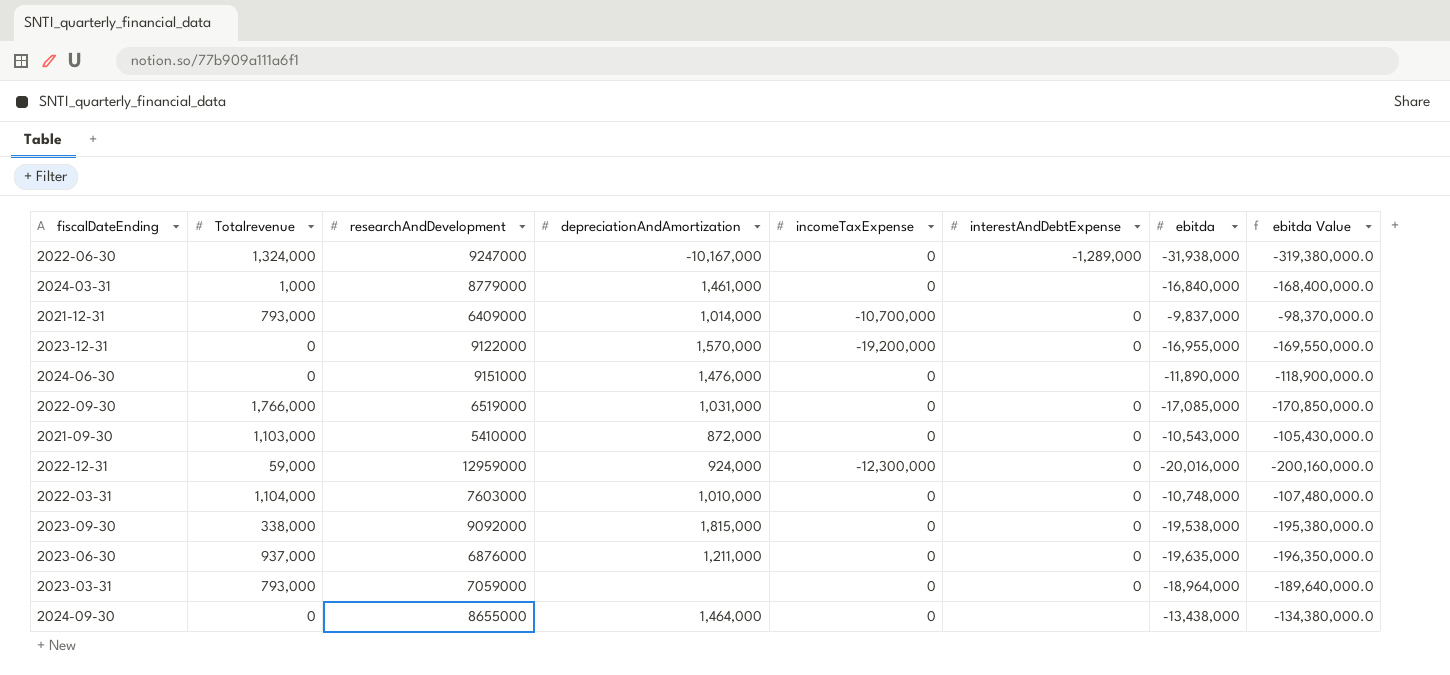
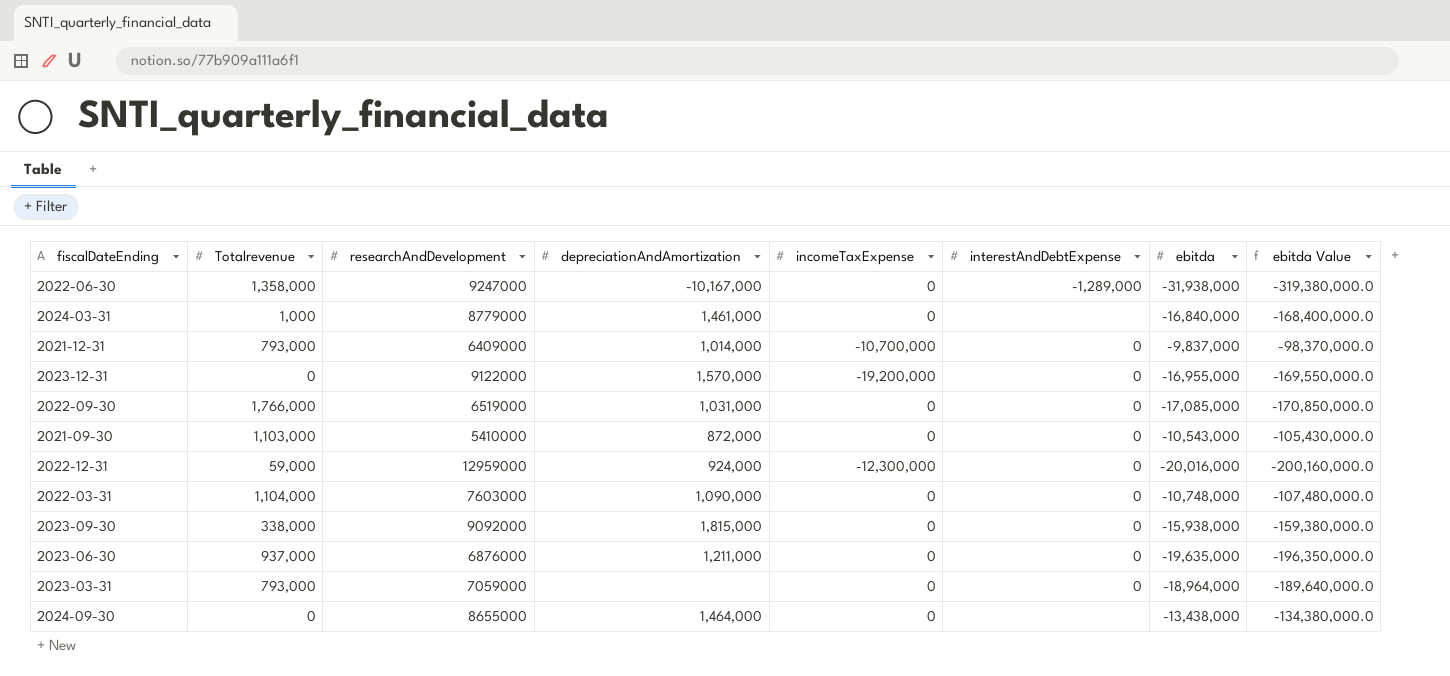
row 2024-06-30: 0 | 9151000 | 1,476,000 | 0 | none | -11,890,000 | -118,900,000.0 -> none
2022-06-30 | Totalrevenue: 1,324,000 -> 1,358,000
2022-03-31 | depreciationAndAmortization: 1,010,000 -> 1,090,000
2023-09-30 | ebitda: -19,538,000 -> -15,938,000
2023-09-30 | ebitda Value: -195,380,000.0 -> -159,380,000.0

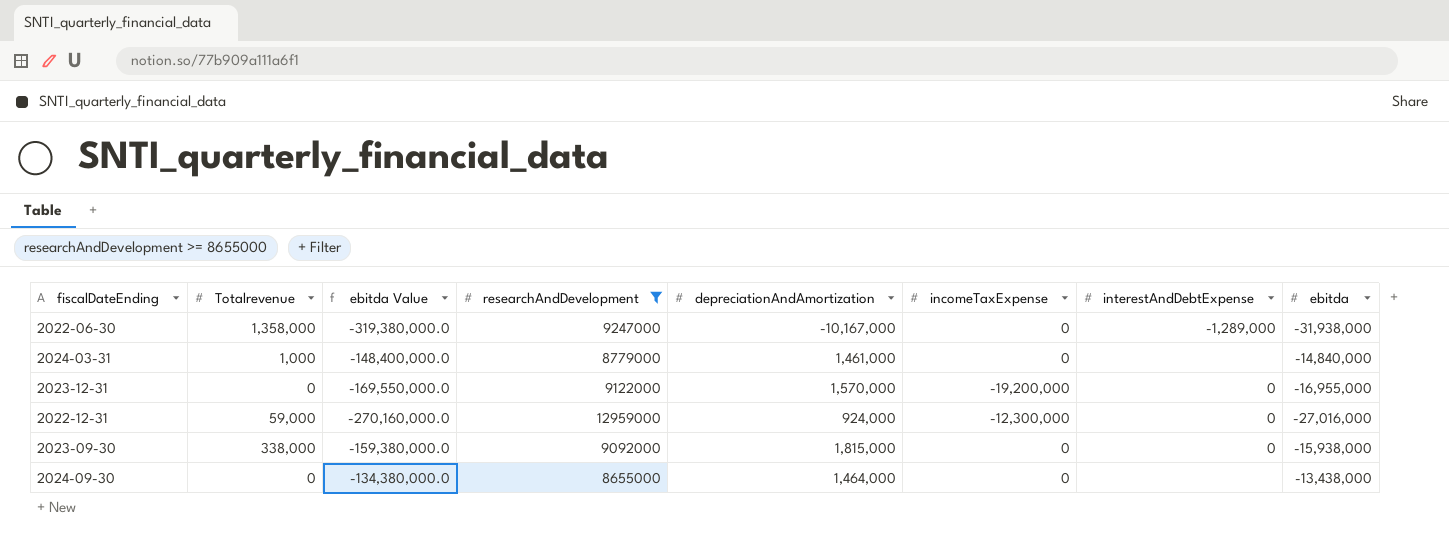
filter: none -> researchAndDevelopment >= 8655000
column ebitda Value | position: 8 -> 3
2024-03-31 | ebitda Value: -168,400,000.0 -> -148,400,000.0
2024-03-31 | ebitda: -16,840,000 -> -14,840,000
2022-12-31 | ebitda Value: -200,160,000.0 -> -270,160,000.0
2022-12-31 | ebitda: -20,016,000 -> -27,016,000

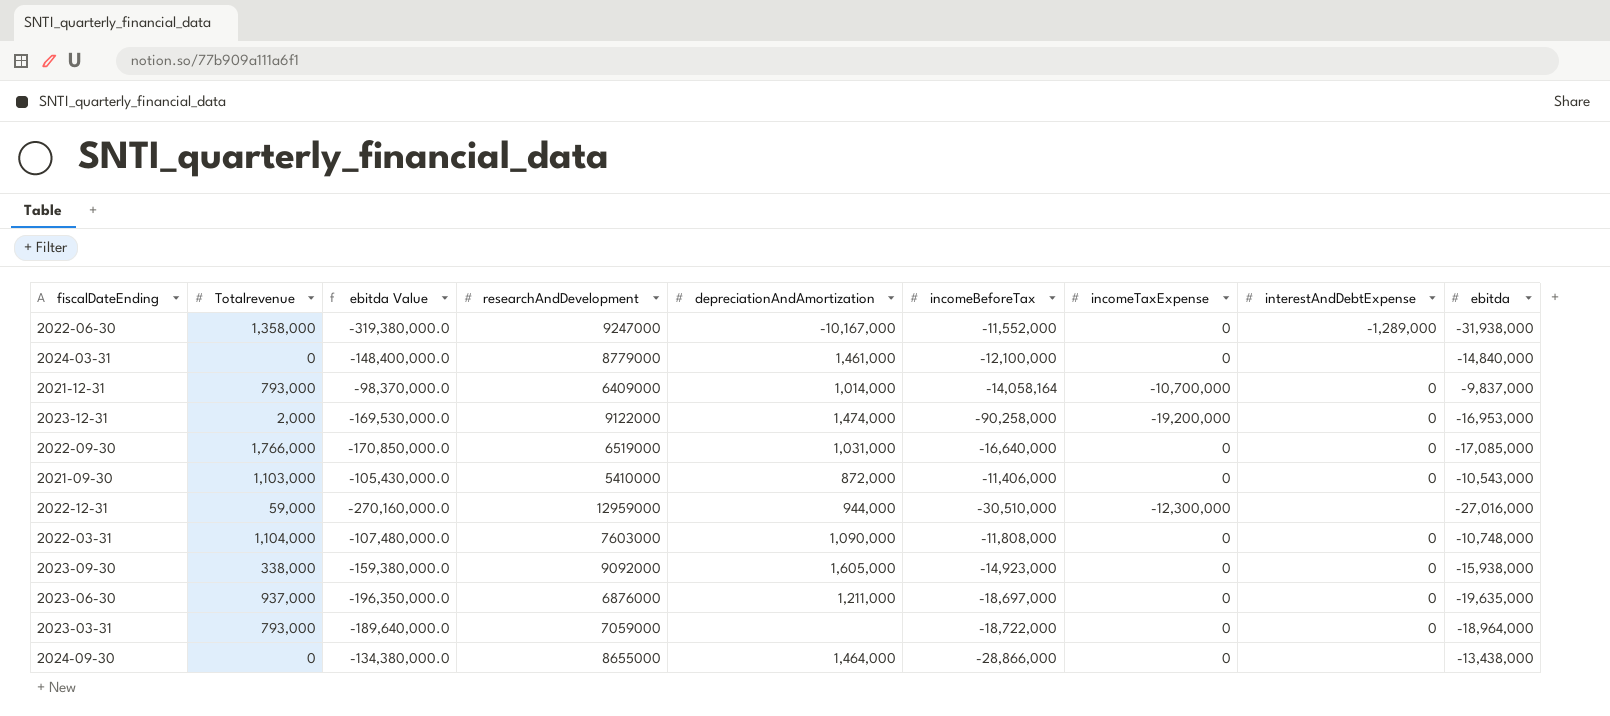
filter: researchAndDevelopment >= 8655000 -> none
column incomeBeforeTax | position: none -> 6
2024-03-31 | Totalrevenue: 1,000 -> 0
2023-12-31 | Totalrevenue: 0 -> 2,000
2023-12-31 | ebitda Value: -169,550,000.0 -> -169,530,000.0
2023-12-31 | depreciationAndAmortization: 1,570,000 -> 1,474,000
2023-12-31 | ebitda: -16,955,000 -> -16,953,000
2022-12-31 | depreciationAndAmortization: 924,000 -> 944,000
2022-12-31 | interestAndDebtExpense: 0 -> none
2023-09-30 | depreciationAndAmortization: 1,815,000 -> 1,605,000

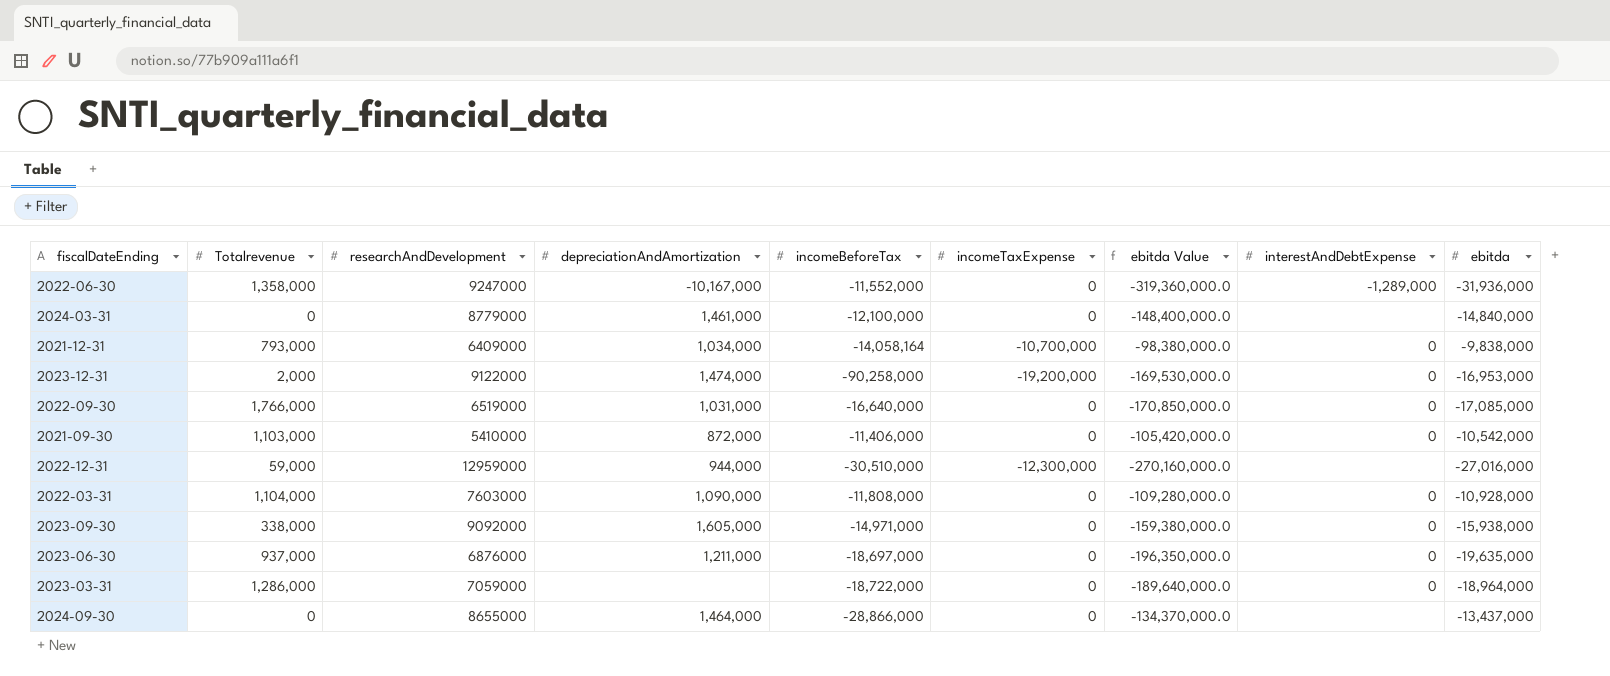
column ebitda Value | position: 3 -> 7
2022-06-30 | ebitda Value: -319,380,000.0 -> -319,360,000.0
2022-06-30 | ebitda: -31,938,000 -> -31,936,000
2021-12-31 | depreciationAndAmortization: 1,014,000 -> 1,034,000
2021-12-31 | ebitda Value: -98,370,000.0 -> -98,380,000.0
2021-12-31 | ebitda: -9,837,000 -> -9,838,000
2021-09-30 | ebitda Value: -105,430,000.0 -> -105,420,000.0
2021-09-30 | ebitda: -10,543,000 -> -10,542,000
2022-03-31 | ebitda Value: -107,480,000.0 -> -109,280,000.0
2022-03-31 | ebitda: -10,748,000 -> -10,928,000
2023-09-30 | incomeBeforeTax: -14,923,000 -> -14,971,000
2023-03-31 | Totalrevenue: 793,000 -> 1,286,000
2024-09-30 | ebitda Value: -134,380,000.0 -> -134,370,000.0
2024-09-30 | ebitda: -13,438,000 -> -13,437,000

